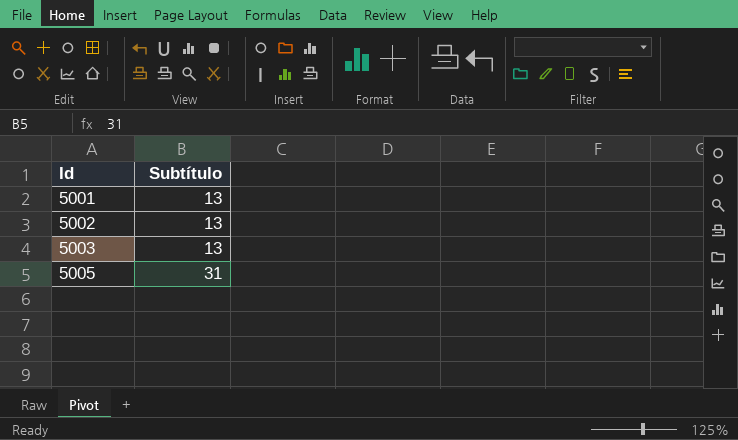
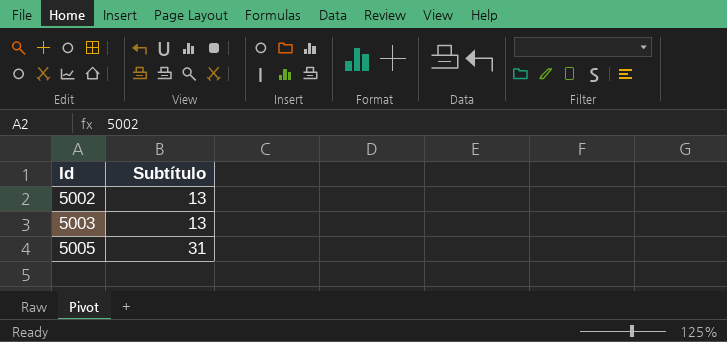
row 5001: 13 -> none

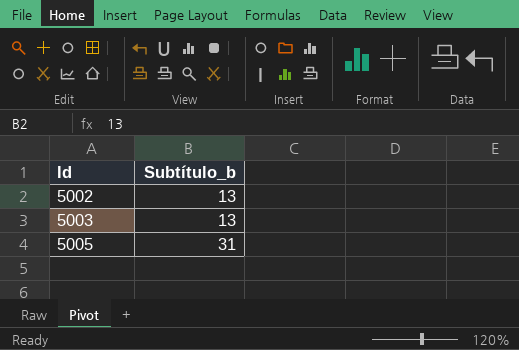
column name: Subtítulo -> Subtítulo_b

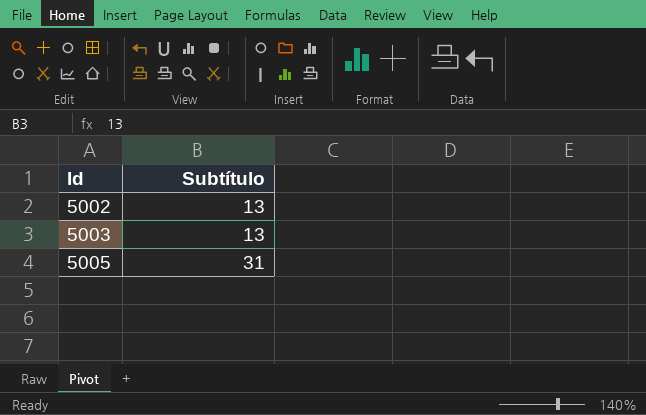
column name: Subtítulo_b -> Subtítulo

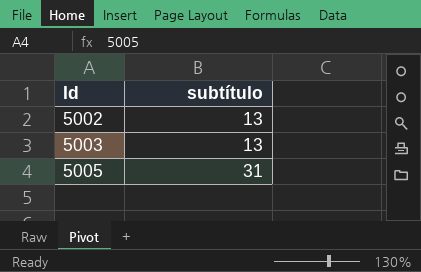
column name: Subtítulo -> subtítulo

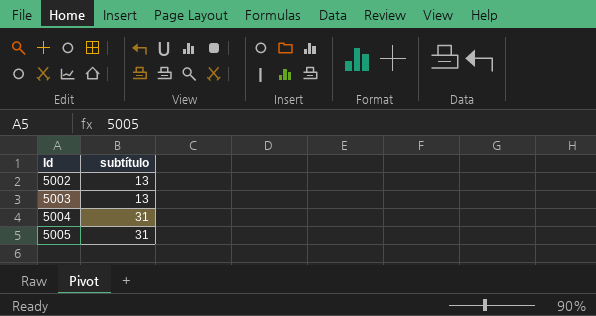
row 5004: none -> 31

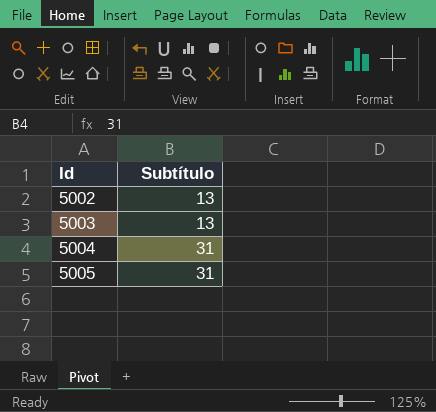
column name: subtítulo -> Subtítulo

